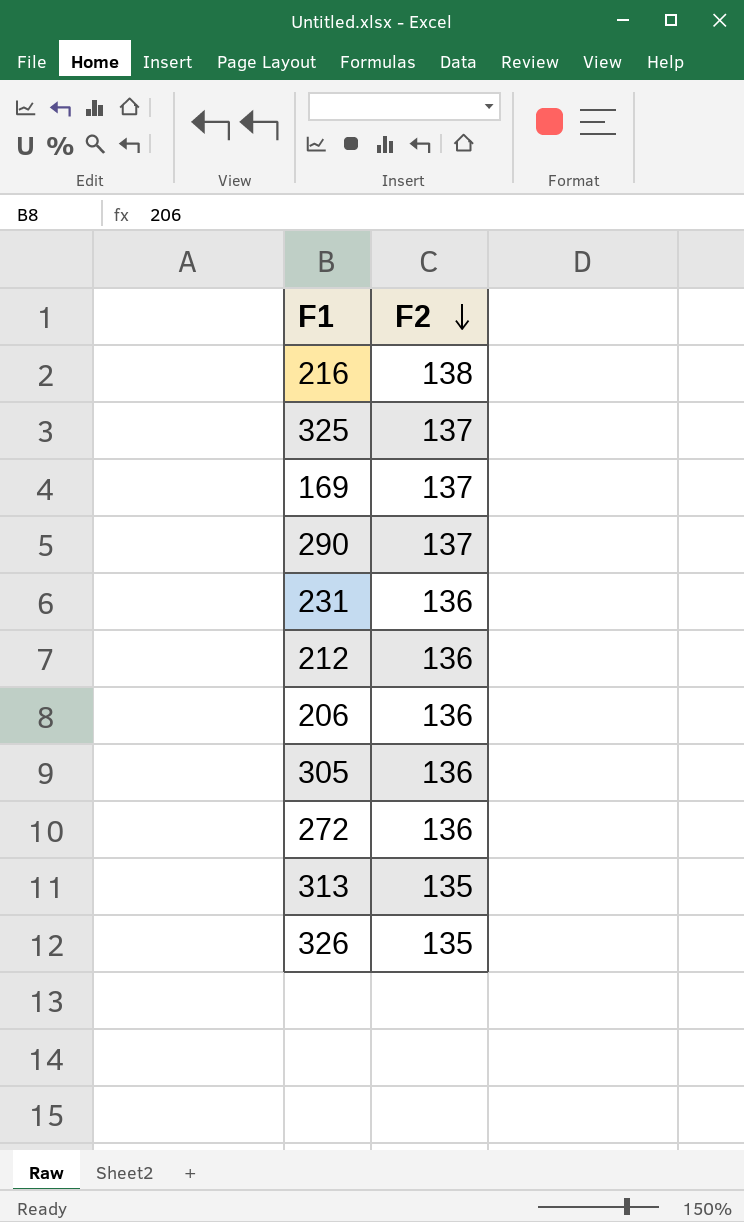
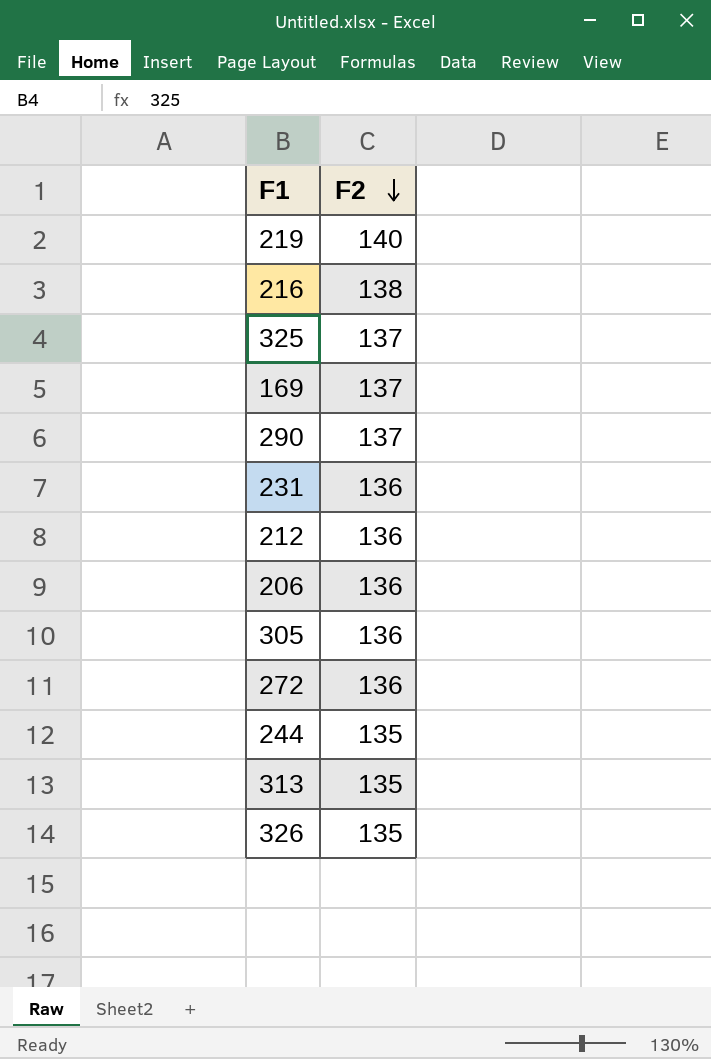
row 219: none -> 140
row 244: none -> 135

